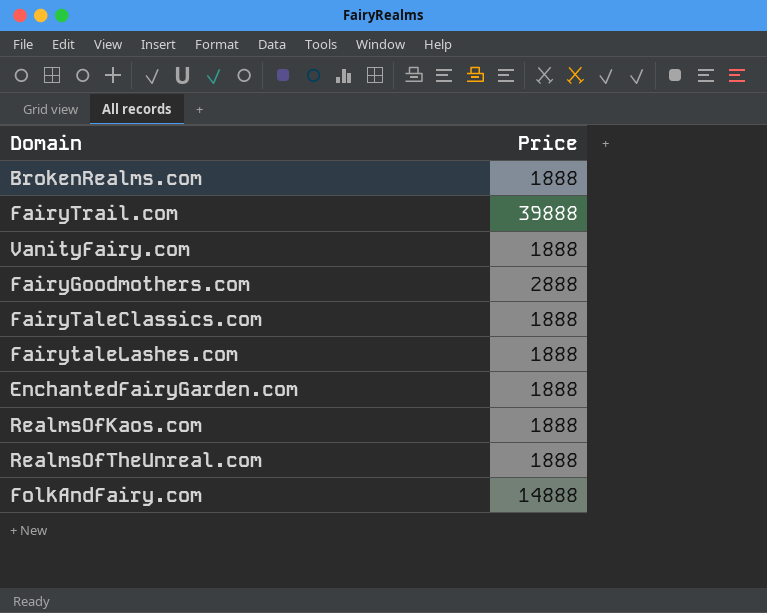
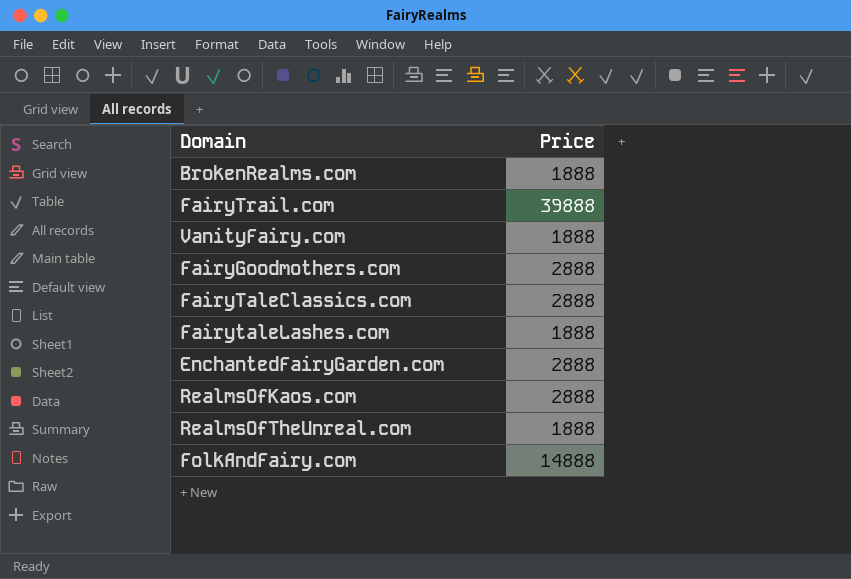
FairyTaleClassics.com | Price: 1888 -> 2888
EnchantedFairyGarden.com | Price: 1888 -> 2888
RealmsOfKaos.com | Price: 1888 -> 2888

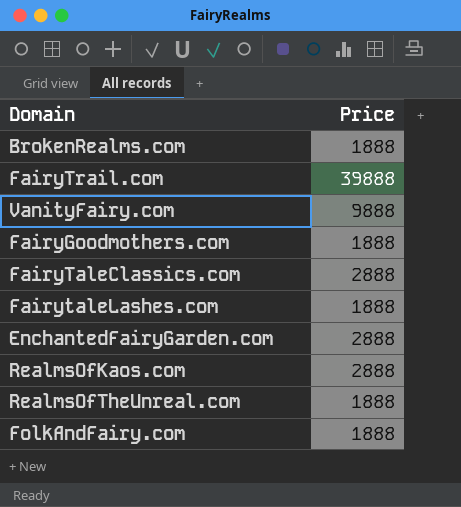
VanityFairy.com | Price: 1888 -> 9888
FairyGoodmothers.com | Price: 2888 -> 1888
FolkAndFairy.com | Price: 14888 -> 1888

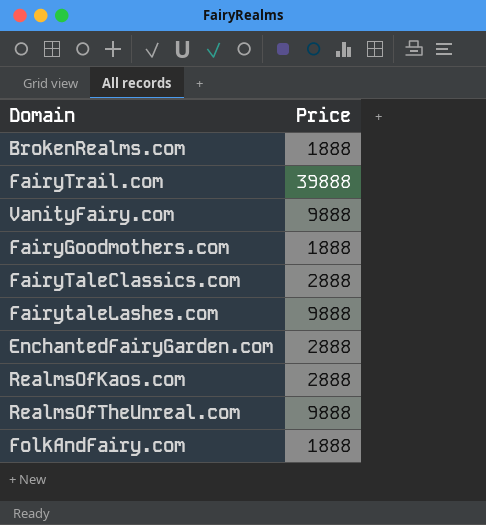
FairytaleLashes.com | Price: 1888 -> 9888
RealmsOfTheUnreal.com | Price: 1888 -> 9888

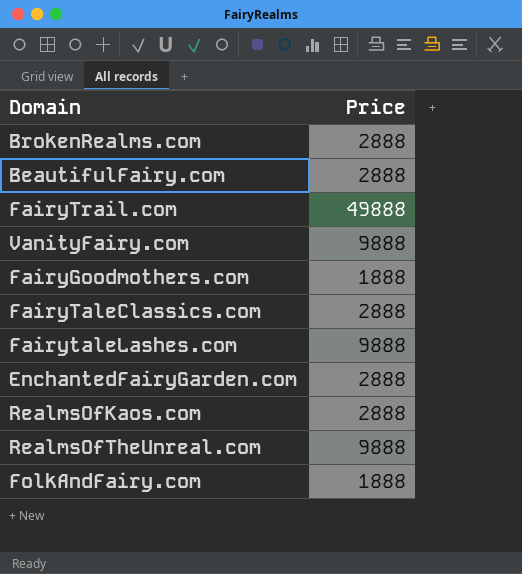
BrokenRealms.com | Price: 1888 -> 2888
row BeautifulFairy.com: none -> 2888
FairyTrail.com | Price: 39888 -> 49888

